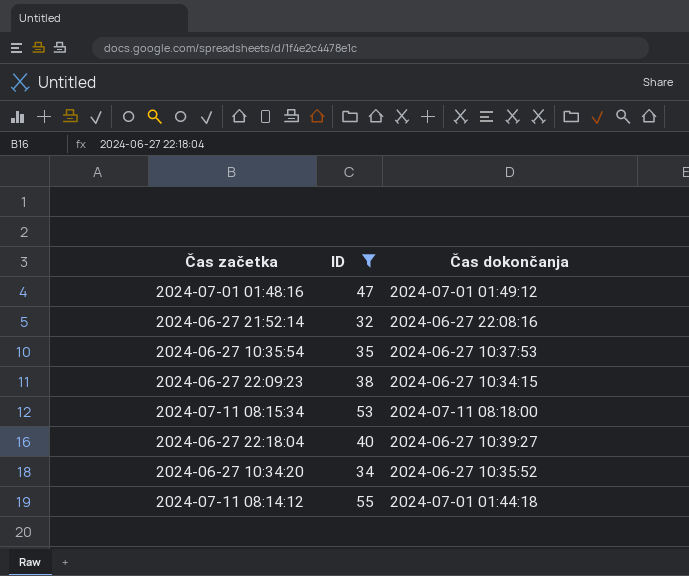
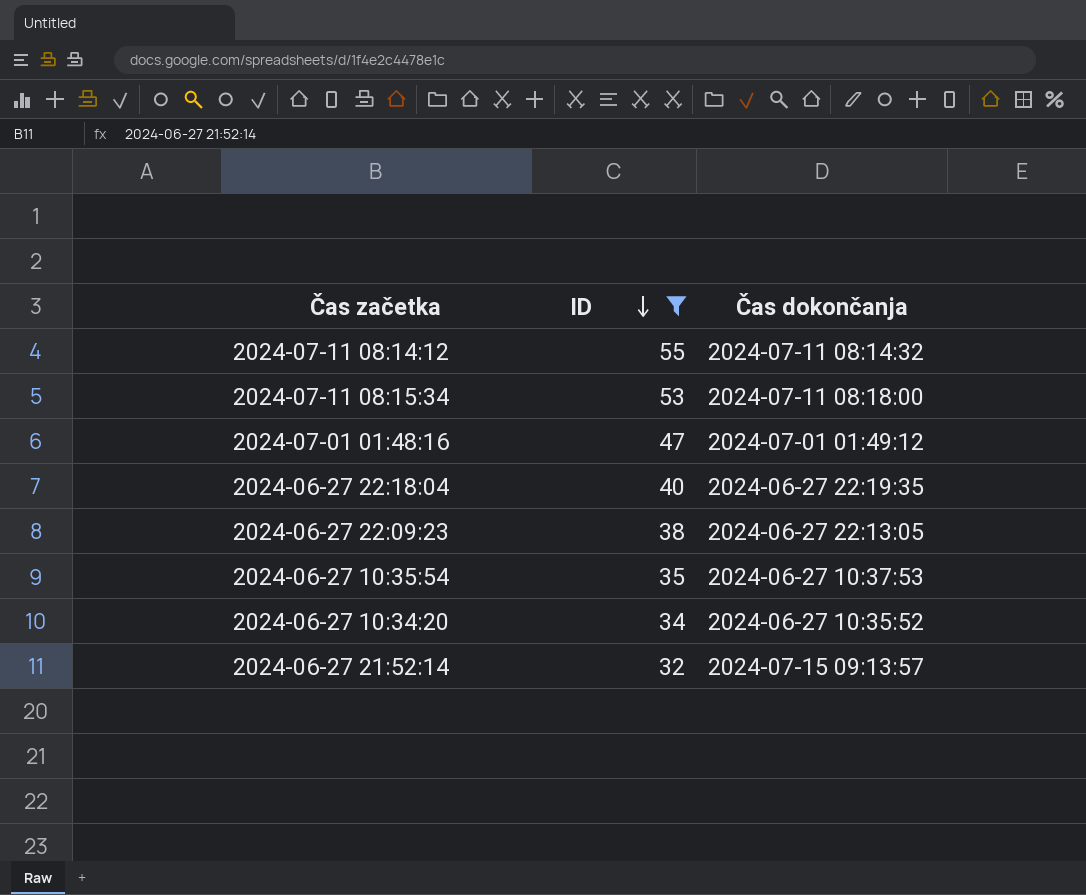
row order: none -> ID descending
2024-07-11 08:14:12 | Čas dokončanja: 2024-07-01 01:44:18 -> 2024-07-11 08:14:32
2024-06-27 22:18:04 | Čas dokončanja: 2024-06-27 10:39:27 -> 2024-06-27 22:19:35
2024-06-27 22:09:23 | Čas dokončanja: 2024-06-27 10:34:15 -> 2024-06-27 22:13:05
2024-06-27 21:52:14 | Čas dokončanja: 2024-06-27 22:08:16 -> 2024-07-15 09:13:57

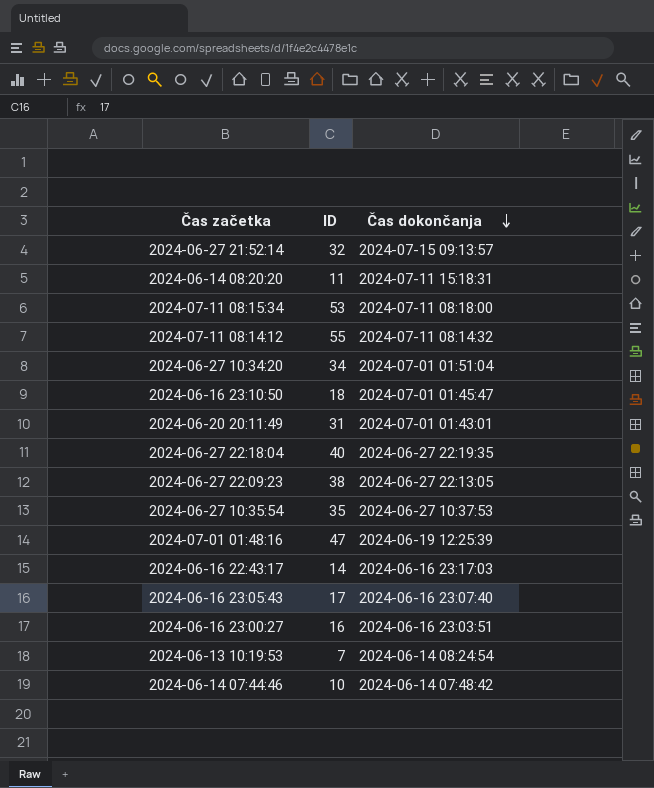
filter: ID >= 32 -> none
row order: ID descending -> Čas dokončanja descending
2024-06-27 10:34:20 | Čas dokončanja: 2024-06-27 10:35:52 -> 2024-07-01 01:51:04
2024-07-01 01:48:16 | Čas dokončanja: 2024-07-01 01:49:12 -> 2024-06-19 12:25:39

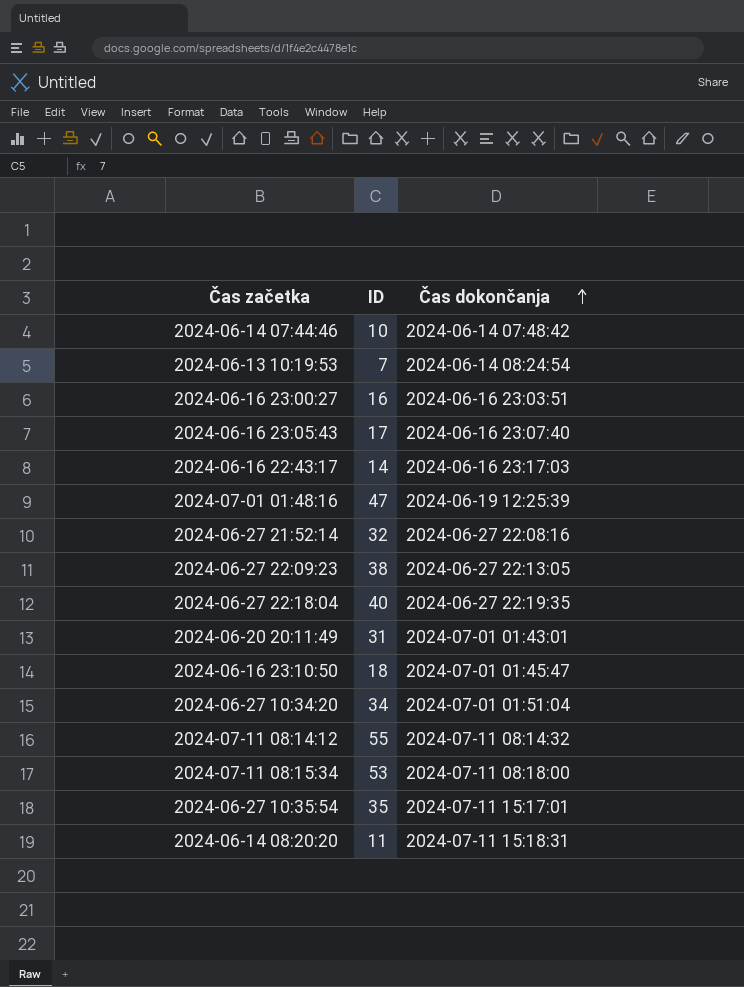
row order: Čas dokončanja descending -> Čas dokončanja ascending
2024-06-27 21:52:14 | Čas dokončanja: 2024-07-15 09:13:57 -> 2024-06-27 22:08:16
2024-06-27 10:35:54 | Čas dokončanja: 2024-06-27 10:37:53 -> 2024-07-11 15:17:01

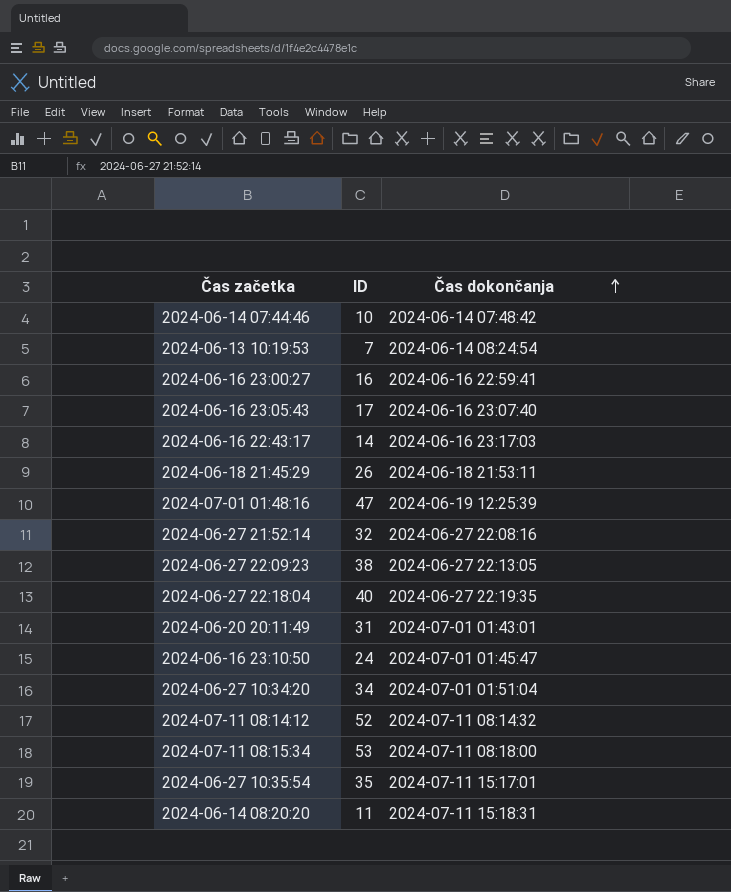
2024-06-16 23:00:27 | Čas dokončanja: 2024-06-16 23:03:51 -> 2024-06-16 22:59:41
row 2024-06-18 21:45:29: none -> 26 | 2024-06-18 21:53:11
2024-06-16 23:10:50 | ID: 18 -> 24
2024-07-11 08:14:12 | ID: 55 -> 52

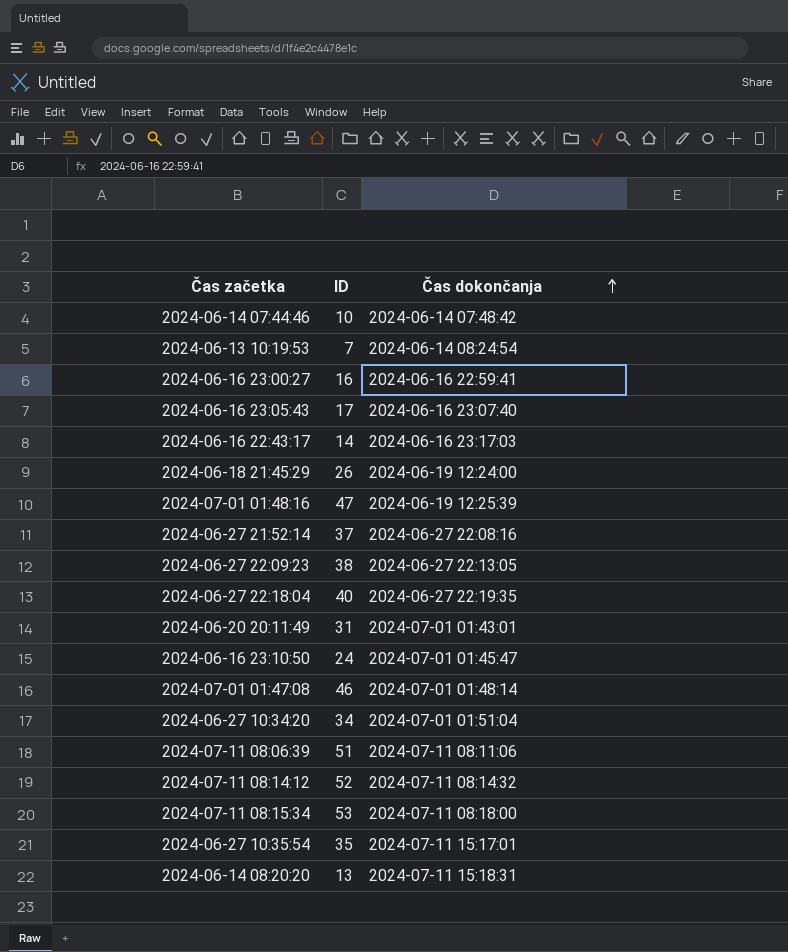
2024-06-18 21:45:29 | Čas dokončanja: 2024-06-18 21:53:11 -> 2024-06-19 12:24:00
2024-06-27 21:52:14 | ID: 32 -> 37
row 2024-07-01 01:47:08: none -> 46 | 2024-07-01 01:48:14
row 2024-07-11 08:06:39: none -> 51 | 2024-07-11 08:11:06
2024-06-14 08:20:20 | ID: 11 -> 13

